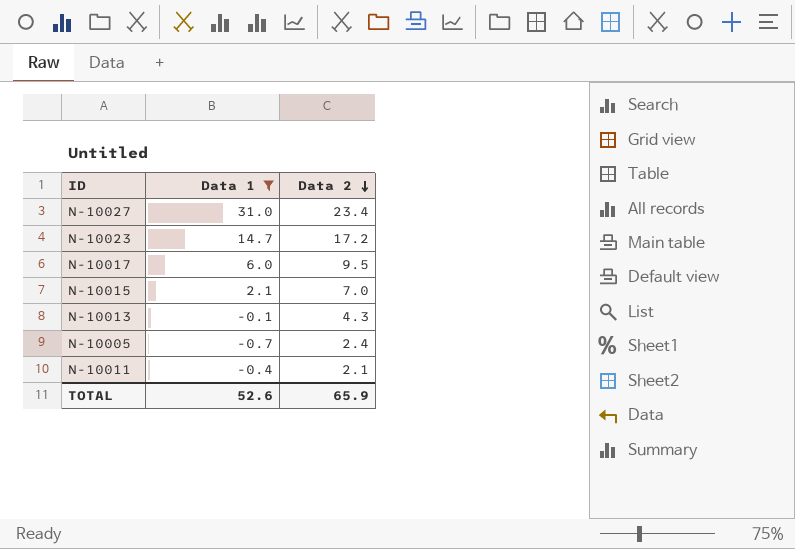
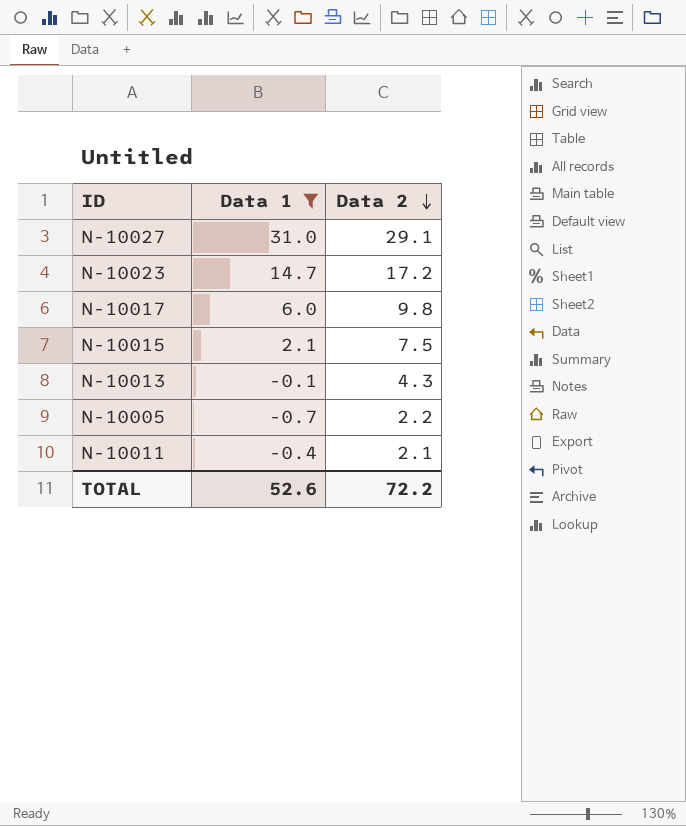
N-10027 | Data 2: 23.4 -> 29.1
N-10017 | Data 2: 9.5 -> 9.8
N-10015 | Data 2: 7.0 -> 7.5
N-10005 | Data 2: 2.4 -> 2.2
TOTAL | Data 2: 65.9 -> 72.2

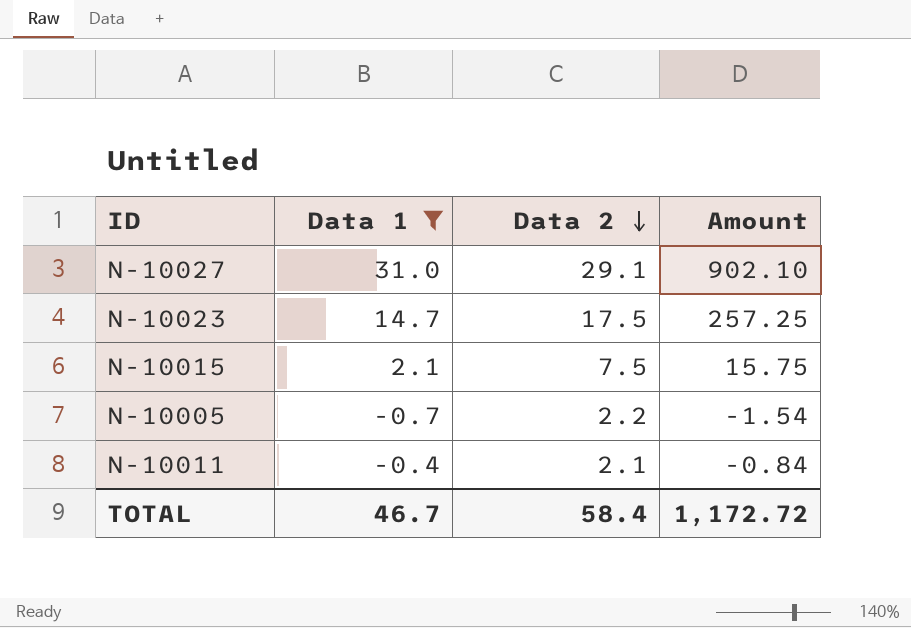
column Amount | formula: none -> [Data 1] * [Data 2]
row N-10017: 6.0 | 9.8 -> none
row N-10013: -0.1 | 4.3 -> none
N-10023 | Data 2: 17.2 -> 17.5
TOTAL | Data 1: 52.6 -> 46.7
TOTAL | Data 2: 72.2 -> 58.4

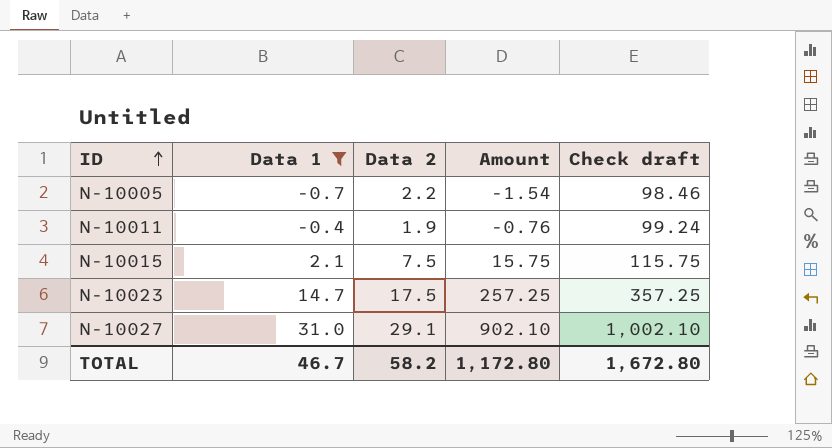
row order: Data 2 descending -> ID ascending
column Check draft | formula: none -> [Amount] + 100
N-10011 | Data 2: 2.1 -> 1.9
N-10011 | Amount: -0.84 -> -0.76
TOTAL | Data 2: 58.4 -> 58.2
TOTAL | Amount: 1,172.72 -> 1,172.80

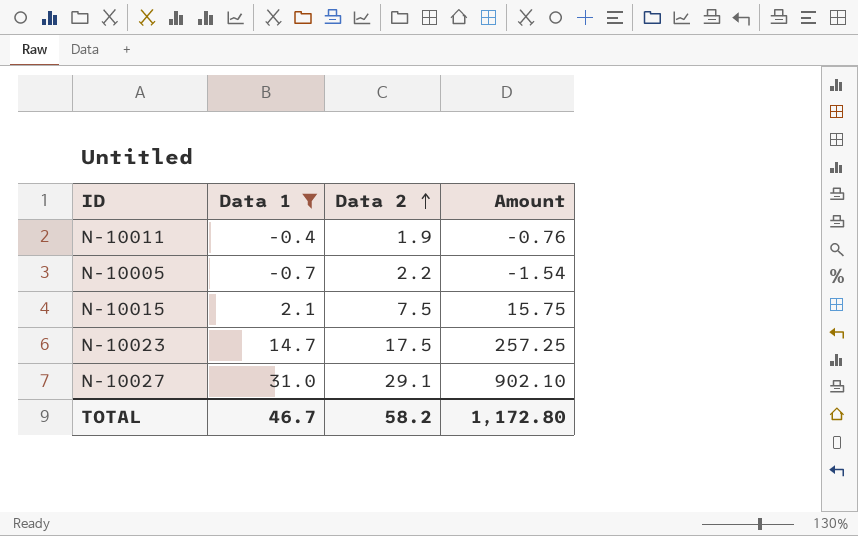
row order: ID ascending -> Data 2 ascending
column Check draft | formula: [Amount] + 100 -> none

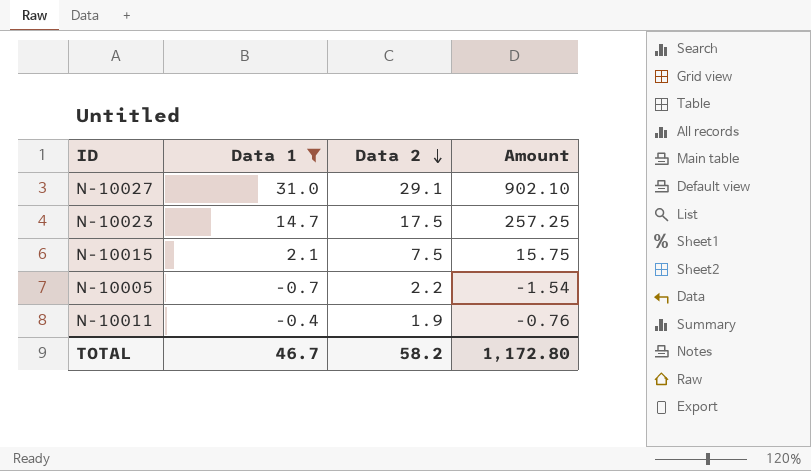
row order: Data 2 ascending -> Data 2 descending

